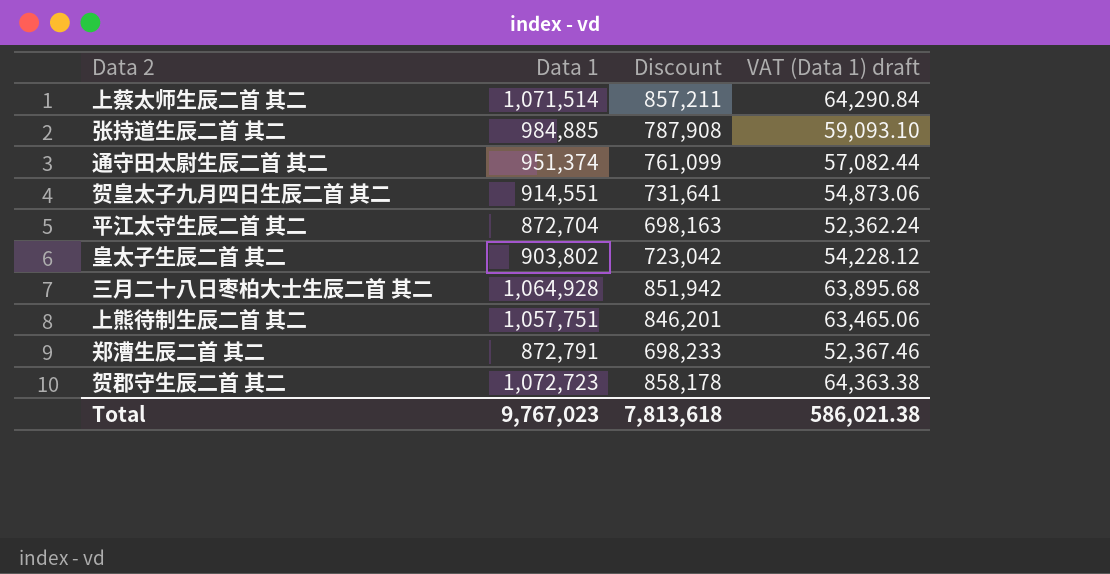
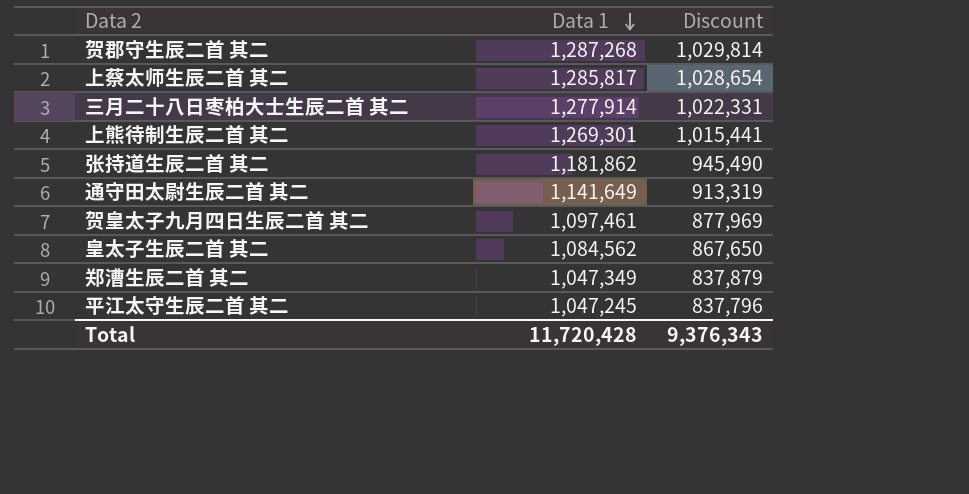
row order: none -> Data 1 descending
column VAT (Data 1) draft | formula: [Data 1] * 0.06 -> none
贺郡守生辰二首 其二 | Data 1: 1,072,723 -> 1,287,268
贺郡守生辰二首 其二 | Discount: 858,178 -> 1,029,814
上蔡太师生辰二首 其二 | Data 1: 1,071,514 -> 1,285,817
上蔡太师生辰二首 其二 | Discount: 857,211 -> 1,028,654
三月二十八日枣柏大士生辰二首 其二 | Data 1: 1,064,928 -> 1,277,914
三月二十八日枣柏大士生辰二首 其二 | Discount: 851,942 -> 1,022,331
上熊待制生辰二首 其二 | Data 1: 1,057,751 -> 1,269,301
上熊待制生辰二首 其二 | Discount: 846,201 -> 1,015,441
张持道生辰二首 其二 | Data 1: 984,885 -> 1,181,862
张持道生辰二首 其二 | Discount: 787,908 -> 945,490
通守田太尉生辰二首 其二 | Data 1: 951,374 -> 1,141,649
通守田太尉生辰二首 其二 | Discount: 761,099 -> 913,319
贺皇太子九月四日生辰二首 其二 | Data 1: 914,551 -> 1,097,461
贺皇太子九月四日生辰二首 其二 | Discount: 731,641 -> 877,969
皇太子生辰二首 其二 | Data 1: 903,802 -> 1,084,562
皇太子生辰二首 其二 | Discount: 723,042 -> 867,650
郑漕生辰二首 其二 | Data 1: 872,791 -> 1,047,349
郑漕生辰二首 其二 | Discount: 698,233 -> 837,879
平江太守生辰二首 其二 | Data 1: 872,704 -> 1,047,245
平江太守生辰二首 其二 | Discount: 698,163 -> 837,796
Total | Data 1: 9,767,023 -> 11,720,428
Total | Discount: 7,813,618 -> 9,376,343

